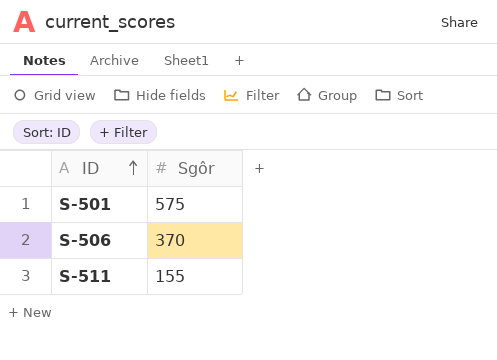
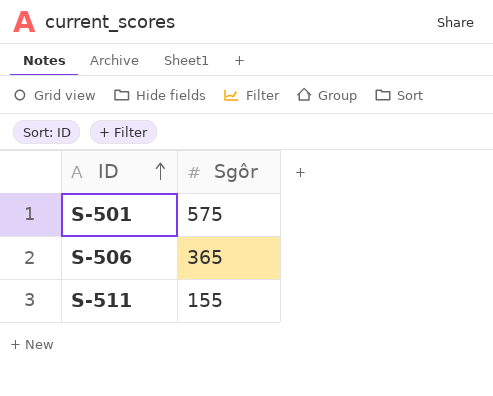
S-506 | Sgôr: 370 -> 365

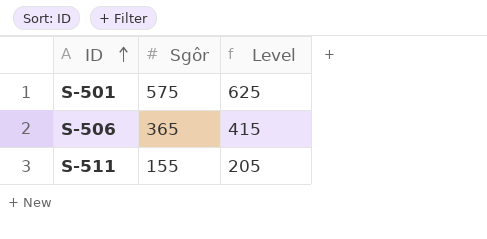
column Level | formula: none -> [Sgôr] + 50

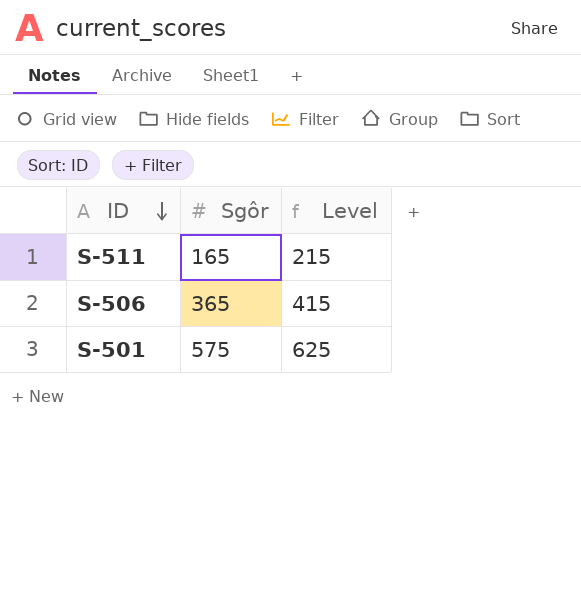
row order: ID ascending -> ID descending
S-511 | Sgôr: 155 -> 165
S-511 | Level: 205 -> 215

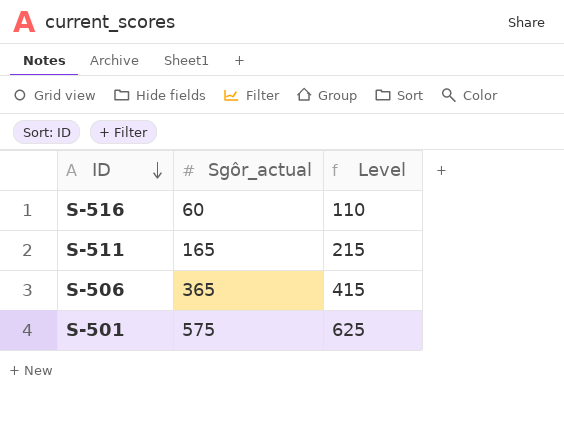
column name: Sgôr -> Sgôr_actual
row S-516: none -> 60 | 110

